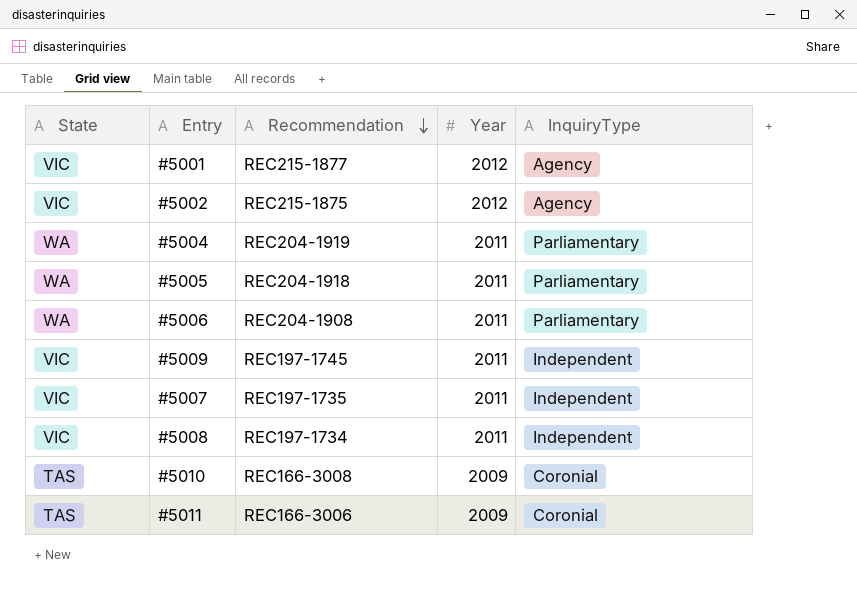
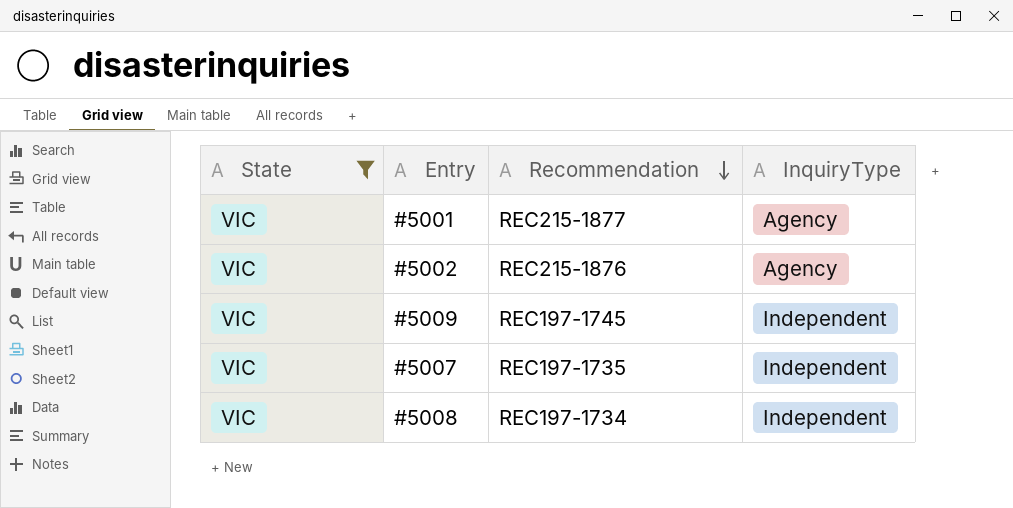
filter: none -> State = VIC
column Year | position: 4 -> none
#5002 | Recommendation: REC215-1875 -> REC215-1876

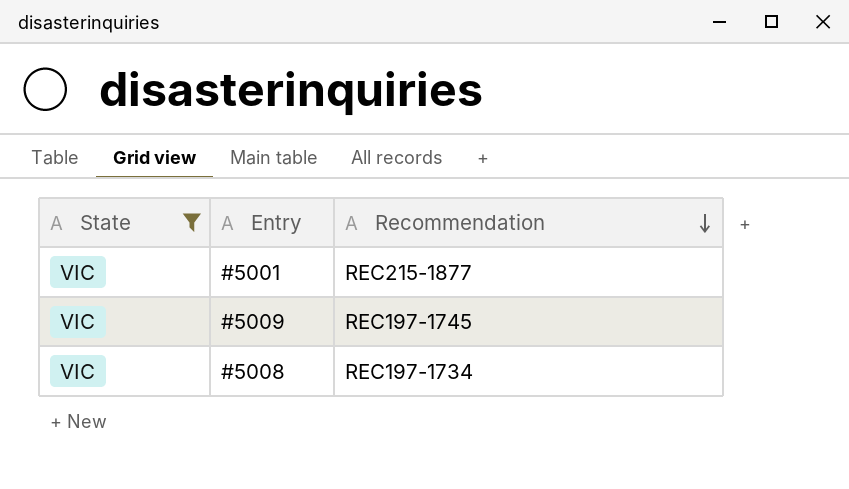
column InquiryType | position: 4 -> none
row #5002: VIC | REC215-1876 | Agency -> none
row #5007: VIC | REC197-1735 | Independent -> none

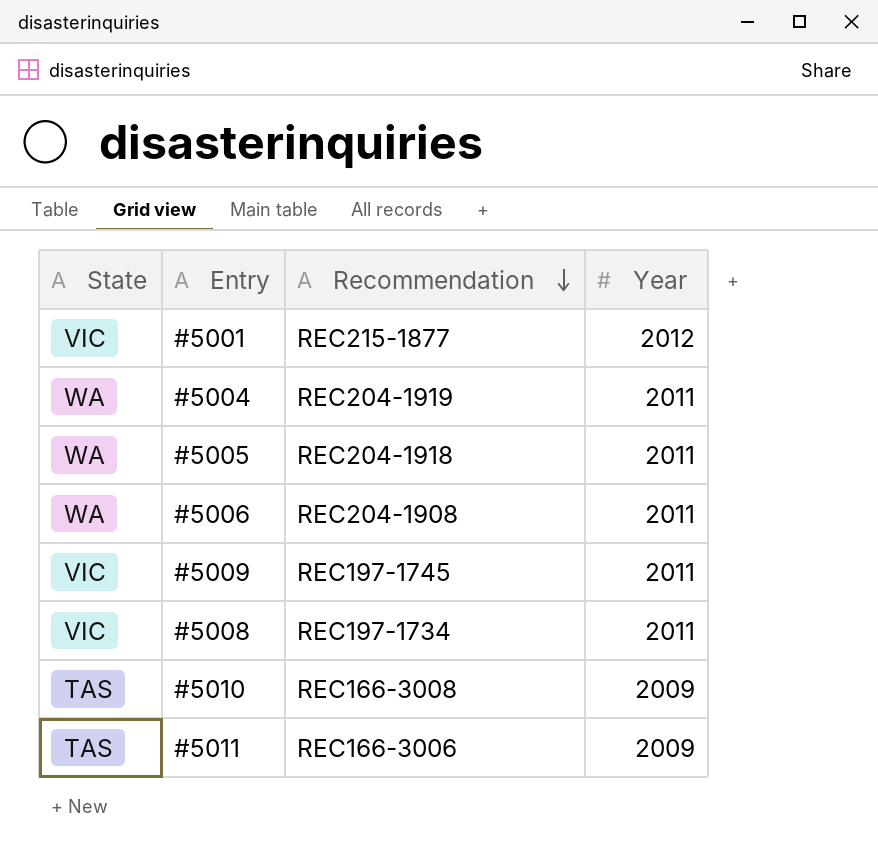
filter: State = VIC -> none
column Year | position: none -> 4

